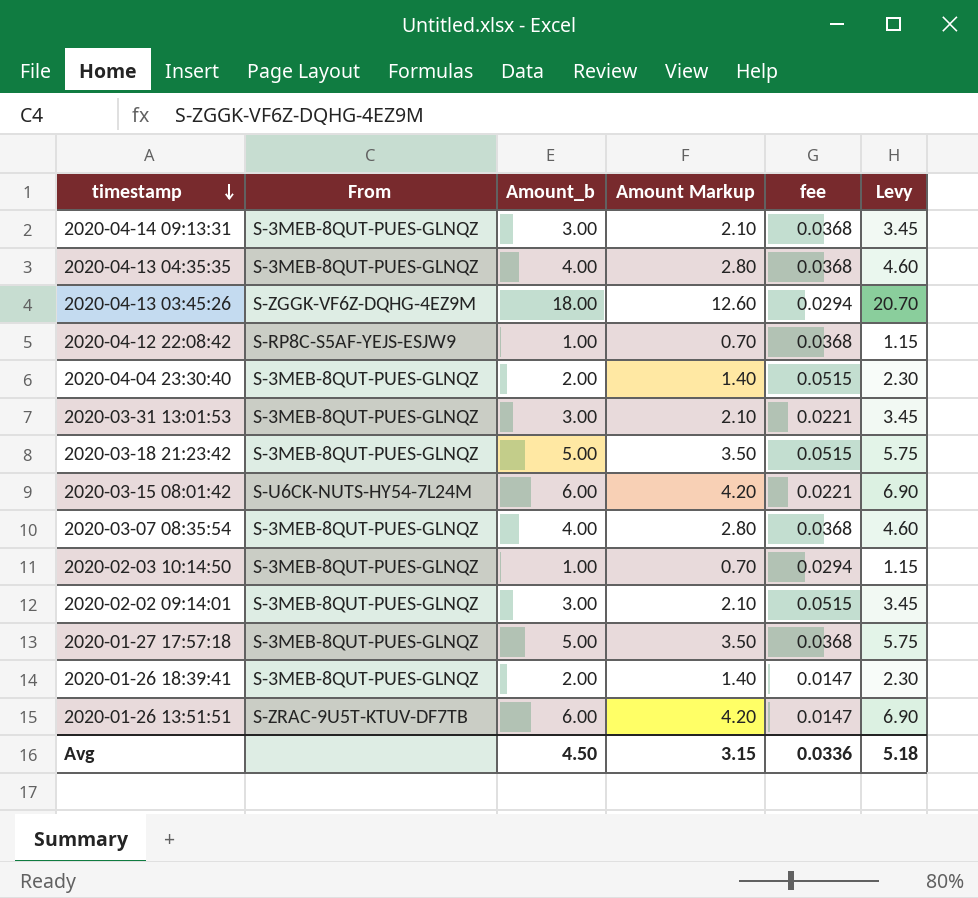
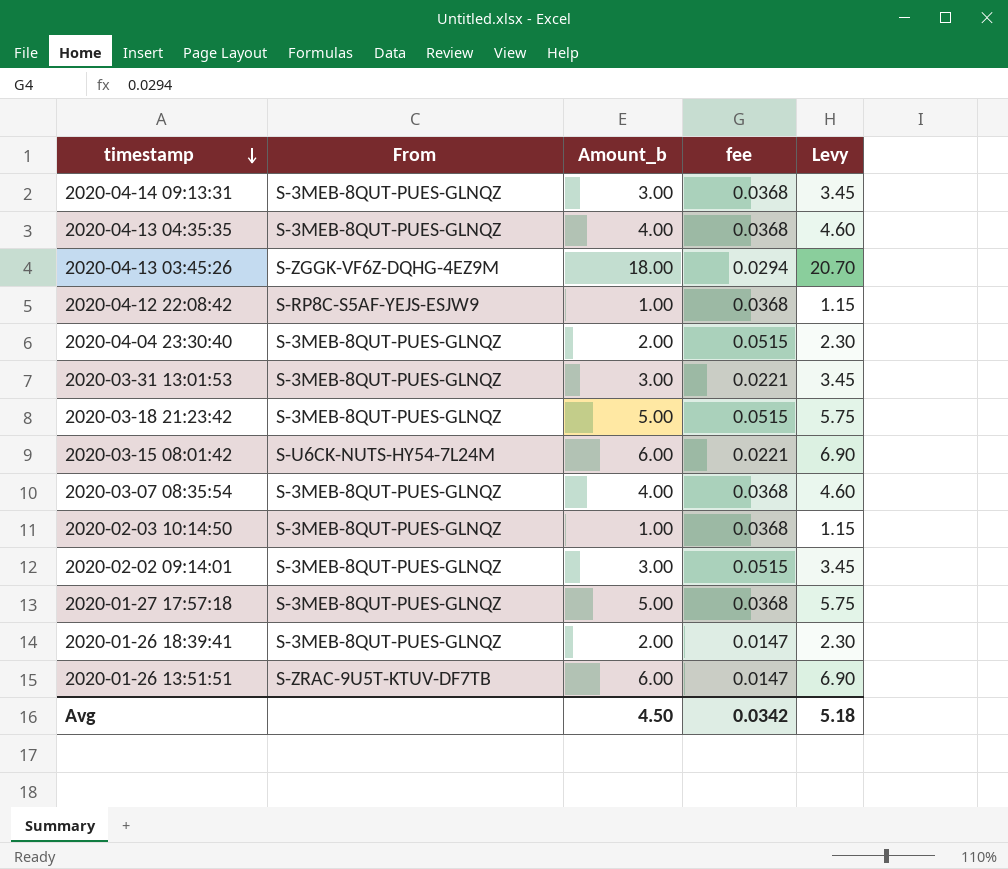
column Amount Markup | formula: [Amount_b] * 0.7 -> none
2020-02-03 10:14:50 | fee: 0.0294 -> 0.0368
Avg | fee: 0.0336 -> 0.0342

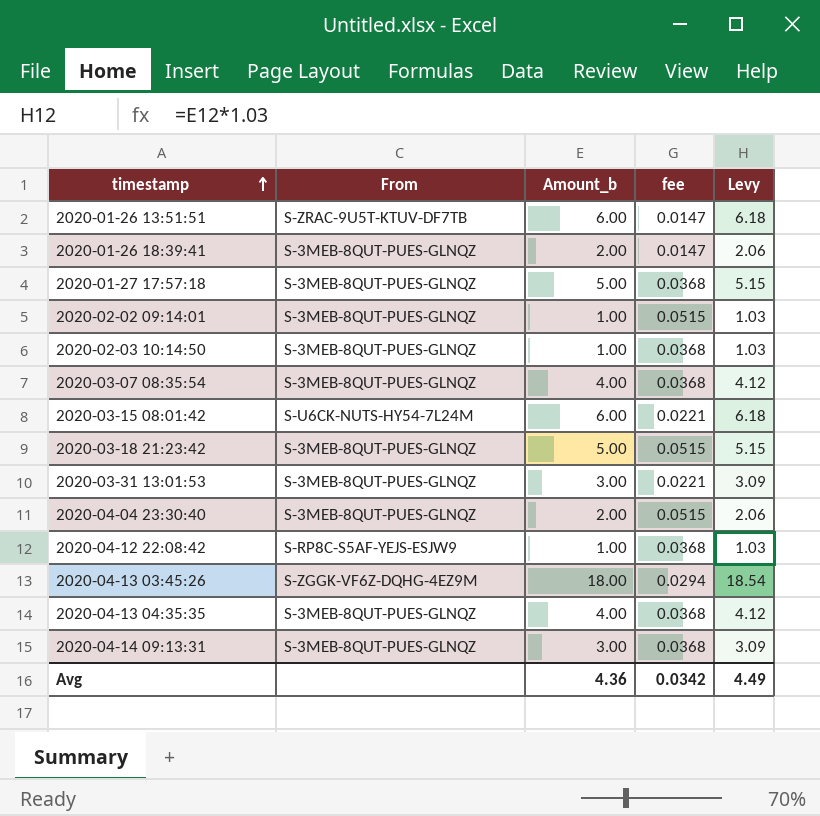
row order: timestamp descending -> timestamp ascending
column Levy | formula: [Amount_b] * 1.15 -> [Amount_b] * 1.03
2020-02-02 09:14:01 | Amount_b: 3.00 -> 1.00
Avg | Amount_b: 4.50 -> 4.36
Avg | Levy: 5.18 -> 4.49

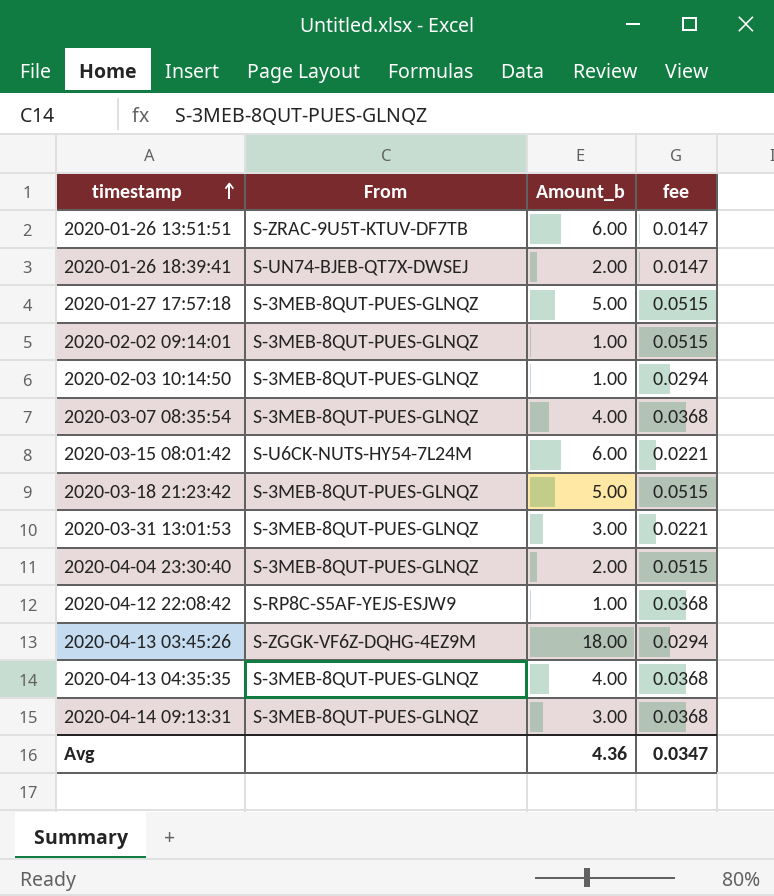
column Levy | formula: [Amount_b] * 1.03 -> none
2020-01-26 18:39:41 | From: S-3MEB-8QUT-PUES-GLNQZ -> S-UN74-BJEB-QT7X-DWSEJ
2020-01-27 17:57:18 | fee: 0.0368 -> 0.0515
2020-02-03 10:14:50 | fee: 0.0368 -> 0.0294
Avg | fee: 0.0342 -> 0.0347

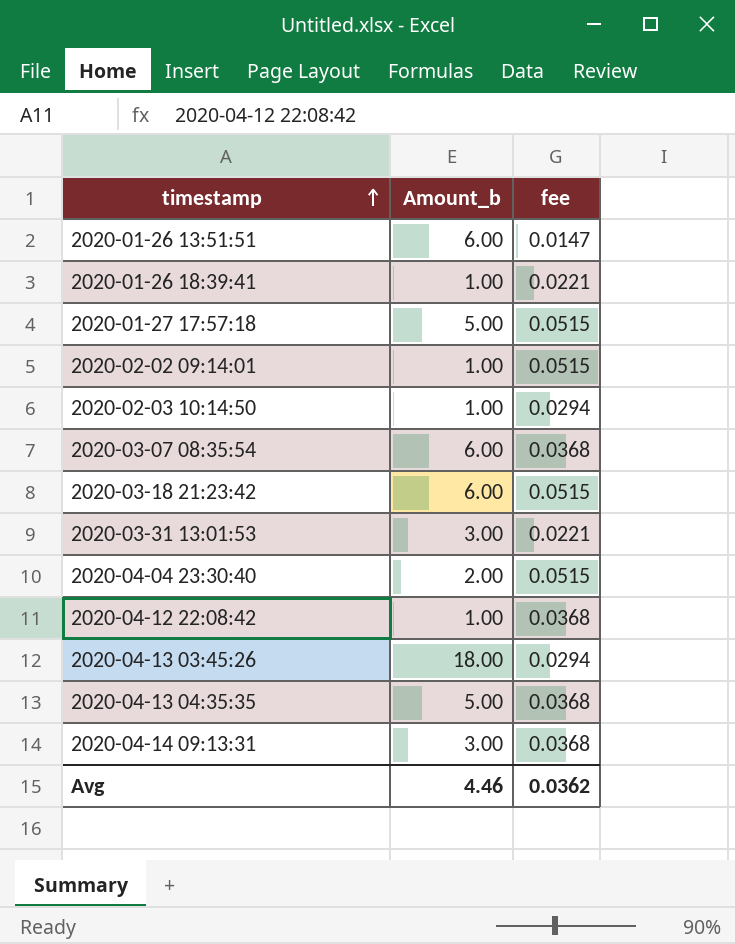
column From | position: 2 -> none
row 2020-03-15 08:01:42: S-U6CK-NUTS-HY54-7L24M | 6.00 | 0.0221 -> none
2020-01-26 18:39:41 | Amount_b: 2.00 -> 1.00
2020-01-26 18:39:41 | fee: 0.0147 -> 0.0221
2020-03-07 08:35:54 | Amount_b: 4.00 -> 6.00
2020-03-18 21:23:42 | Amount_b: 5.00 -> 6.00
2020-04-13 04:35:35 | Amount_b: 4.00 -> 5.00
Avg | Amount_b: 4.36 -> 4.46
Avg | fee: 0.0347 -> 0.0362

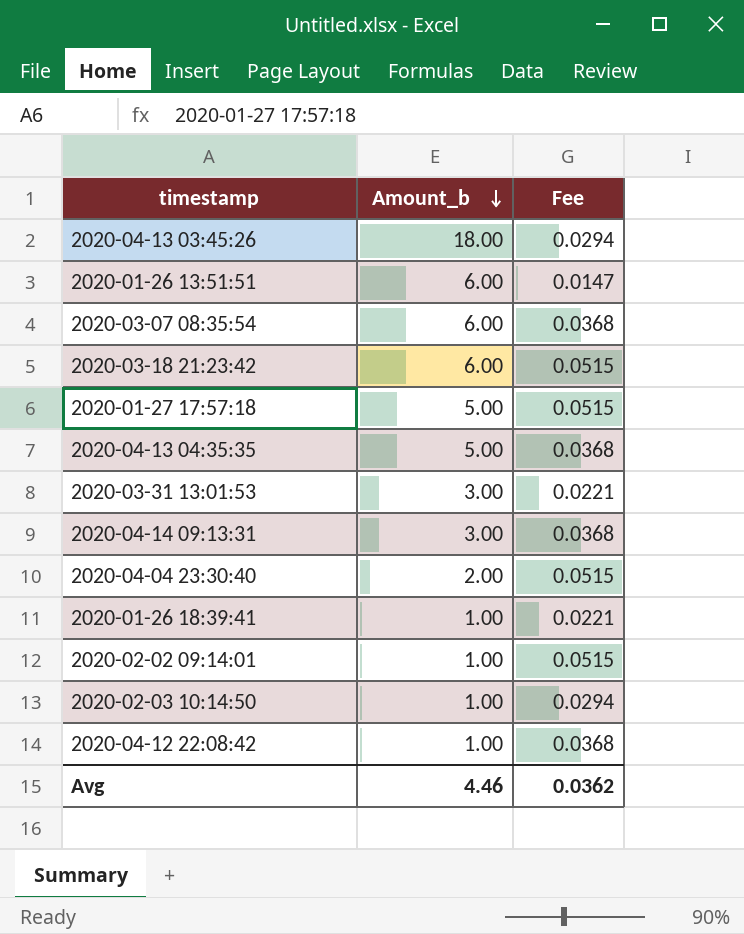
row order: timestamp ascending -> Amount_b descending
column name: fee -> Fee

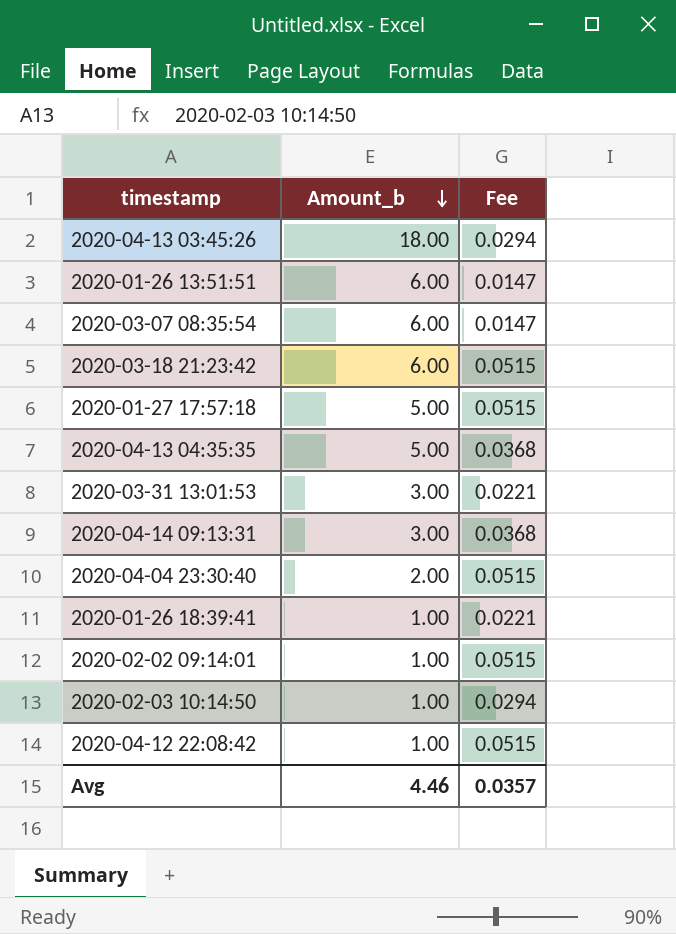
2020-03-07 08:35:54 | Fee: 0.0368 -> 0.0147
2020-04-12 22:08:42 | Fee: 0.0368 -> 0.0515
Avg | Fee: 0.0362 -> 0.0357

